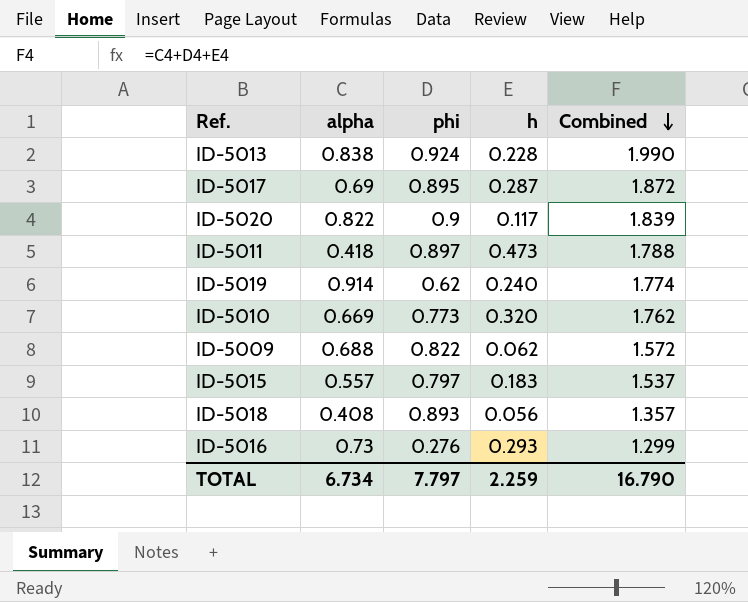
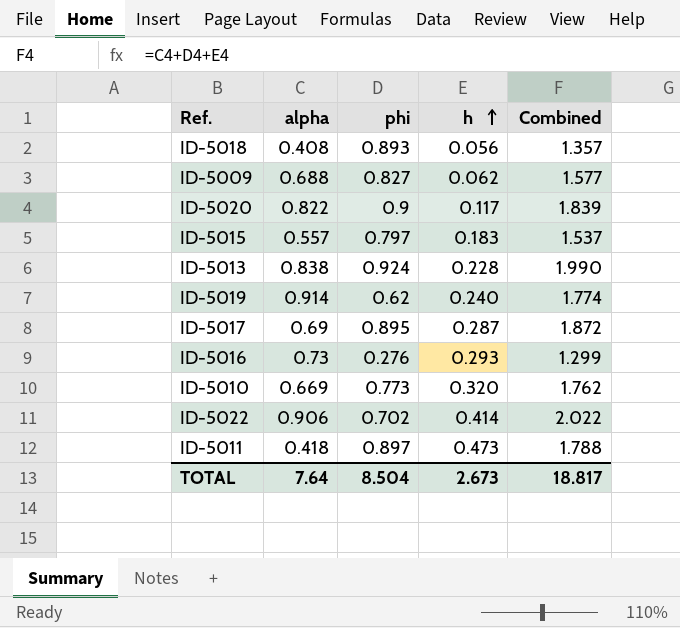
row order: Combined descending -> h ascending
ID-5009 | phi: 0.822 -> 0.827
ID-5009 | Combined: 1.572 -> 1.577
row ID-5022: none -> 0.906 | 0.702 | 0.414 | 2.022
TOTAL | alpha: 6.734 -> 7.64
TOTAL | phi: 7.797 -> 8.504
TOTAL | h: 2.259 -> 2.673
TOTAL | Combined: 16.790 -> 18.817

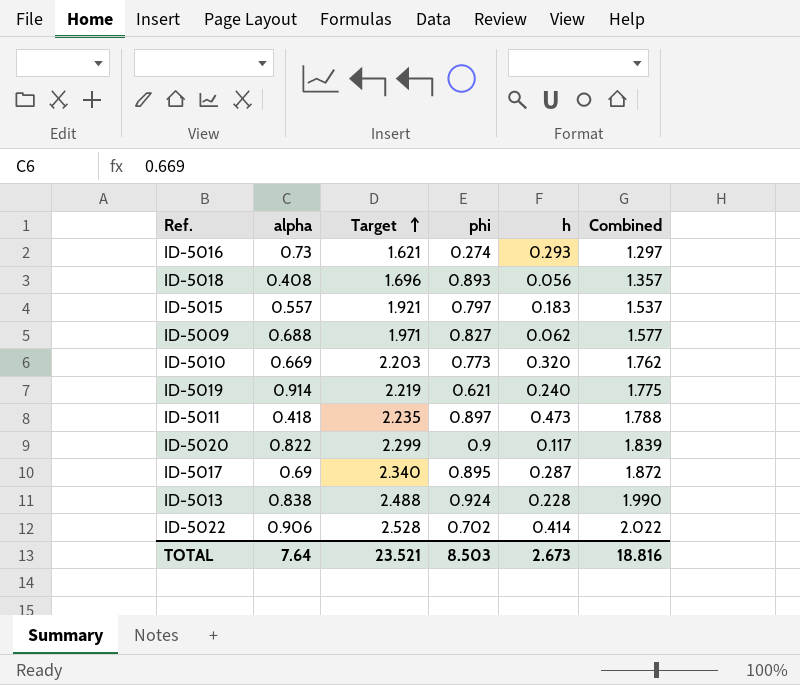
row order: h ascending -> Target ascending
column Target | formula: none -> [Combined] * 1.25
ID-5016 | phi: 0.276 -> 0.274
ID-5016 | Combined: 1.299 -> 1.297
ID-5019 | phi: 0.62 -> 0.621
ID-5019 | Combined: 1.774 -> 1.775
TOTAL | phi: 8.504 -> 8.503
TOTAL | Combined: 18.817 -> 18.816

